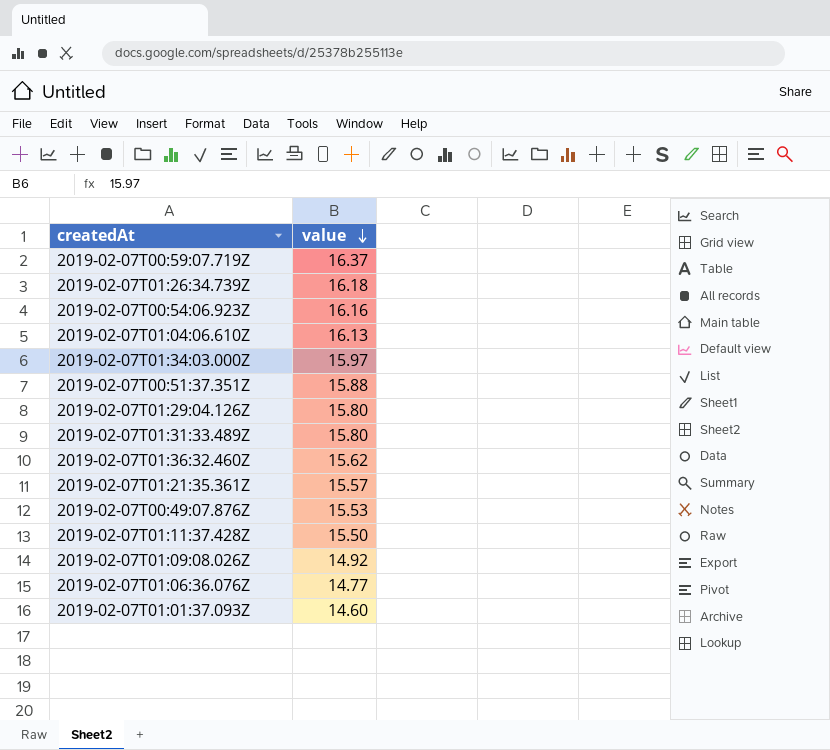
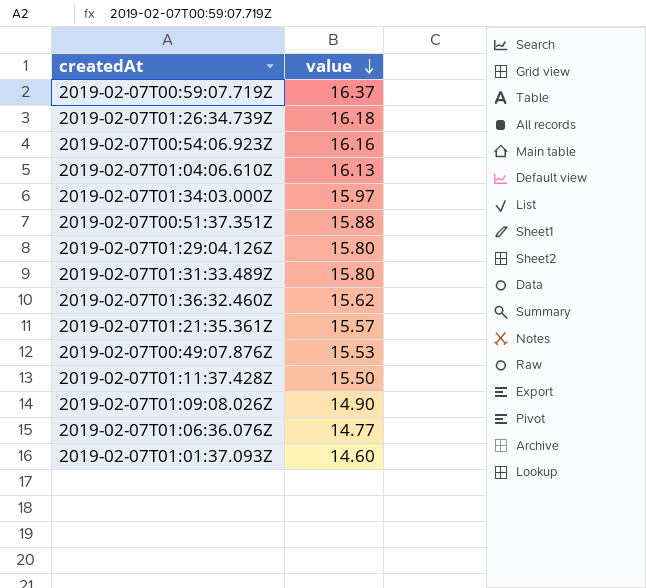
2019-02-07T01:09:08.026Z | value: 14.92 -> 14.90

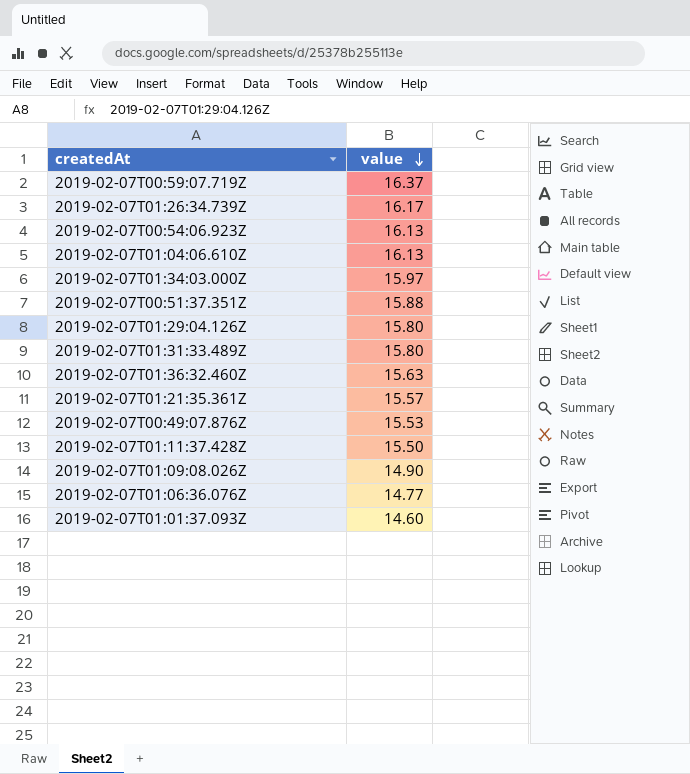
2019-02-07T01:26:34.739Z | value: 16.18 -> 16.17
2019-02-07T00:54:06.923Z | value: 16.16 -> 16.13
2019-02-07T01:36:32.460Z | value: 15.62 -> 15.63

